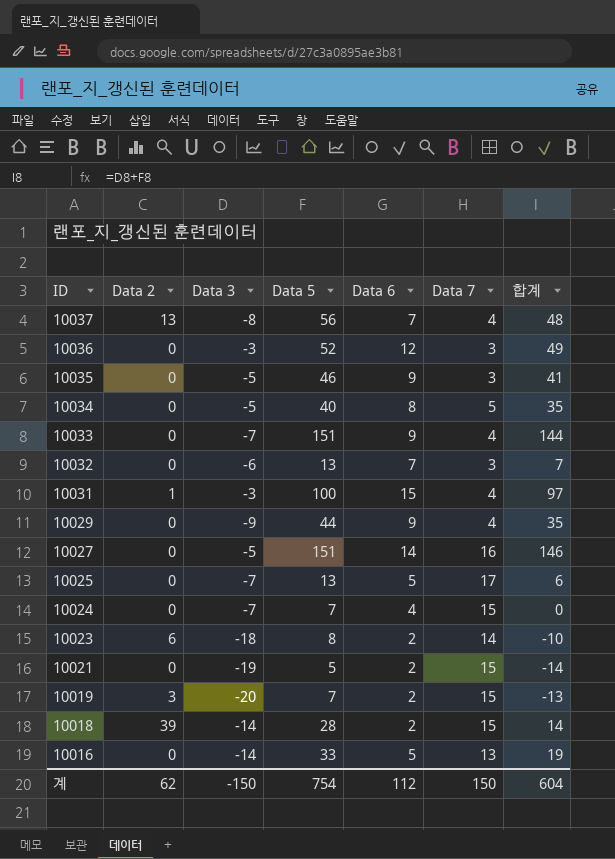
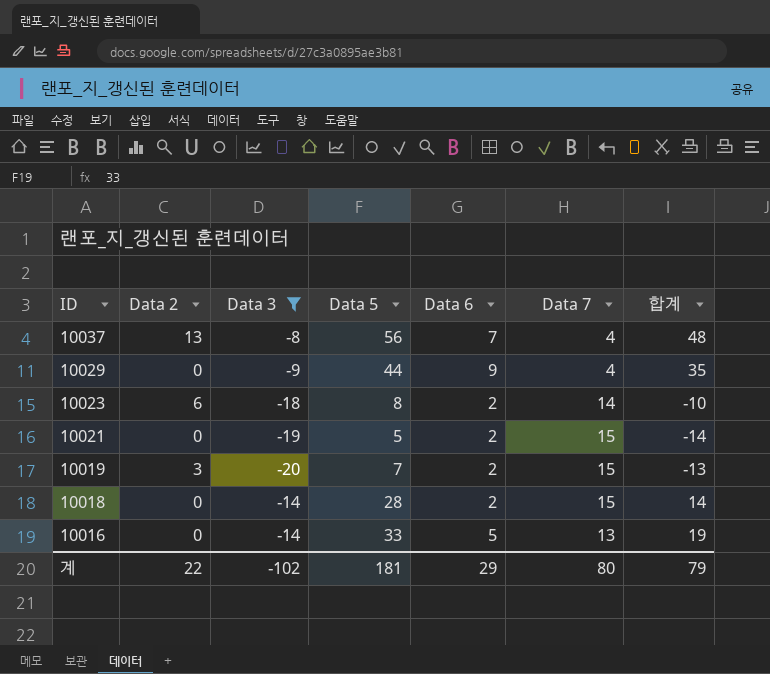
filter: none -> Data 3 <= -8
10018 | Data 2: 39 -> 0
계 | Data 2: 62 -> 22
계 | Data 3: -150 -> -102
계 | Data 5: 754 -> 181
계 | Data 6: 112 -> 29
계 | Data 7: 150 -> 80
계 | 합계: 604 -> 79

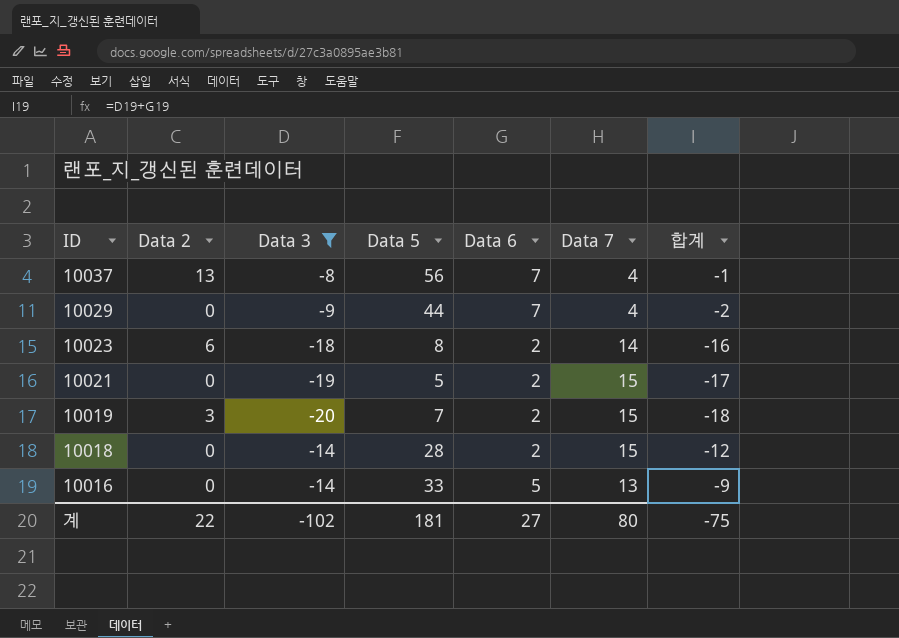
column 합계 | formula: [Data 3] + [Data 5] -> [Data 3] + [Data 6]
10029 | Data 6: 9 -> 7
계 | Data 6: 29 -> 27
계 | 합계: 79 -> -75

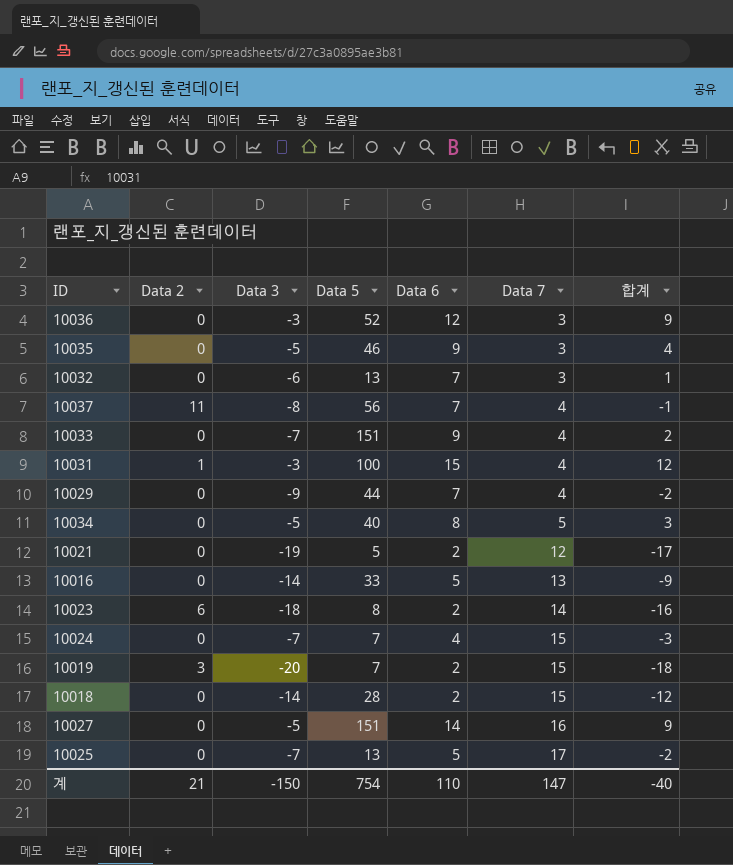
filter: Data 3 <= -8 -> none
row order: ID descending -> Data 7 ascending
10037 | Data 2: 13 -> 11
10021 | Data 7: 15 -> 12
계 | Data 2: 22 -> 21
계 | Data 3: -102 -> -150
계 | Data 5: 181 -> 754
계 | Data 6: 27 -> 110
계 | Data 7: 80 -> 147
계 | 합계: -75 -> -40

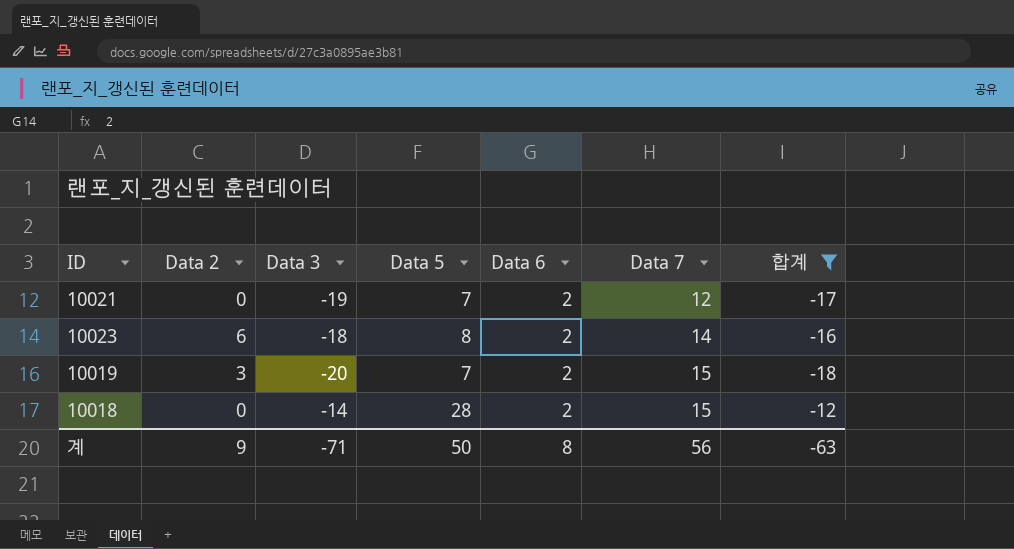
filter: none -> 합계 <= -12
10021 | Data 5: 5 -> 7
계 | Data 2: 21 -> 9
계 | Data 3: -150 -> -71
계 | Data 5: 754 -> 50
계 | Data 6: 110 -> 8
계 | Data 7: 147 -> 56
계 | 합계: -40 -> -63

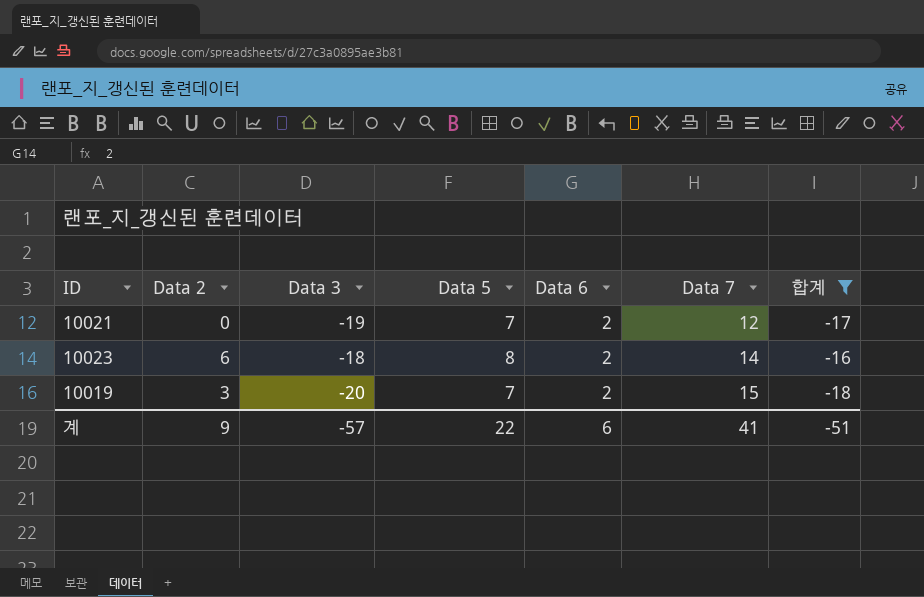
row 10018: 0 | -14 | 28 | 2 | 15 | -12 -> none
계 | Data 3: -71 -> -57
계 | Data 5: 50 -> 22
계 | Data 6: 8 -> 6
계 | Data 7: 56 -> 41
계 | 합계: -63 -> -51

